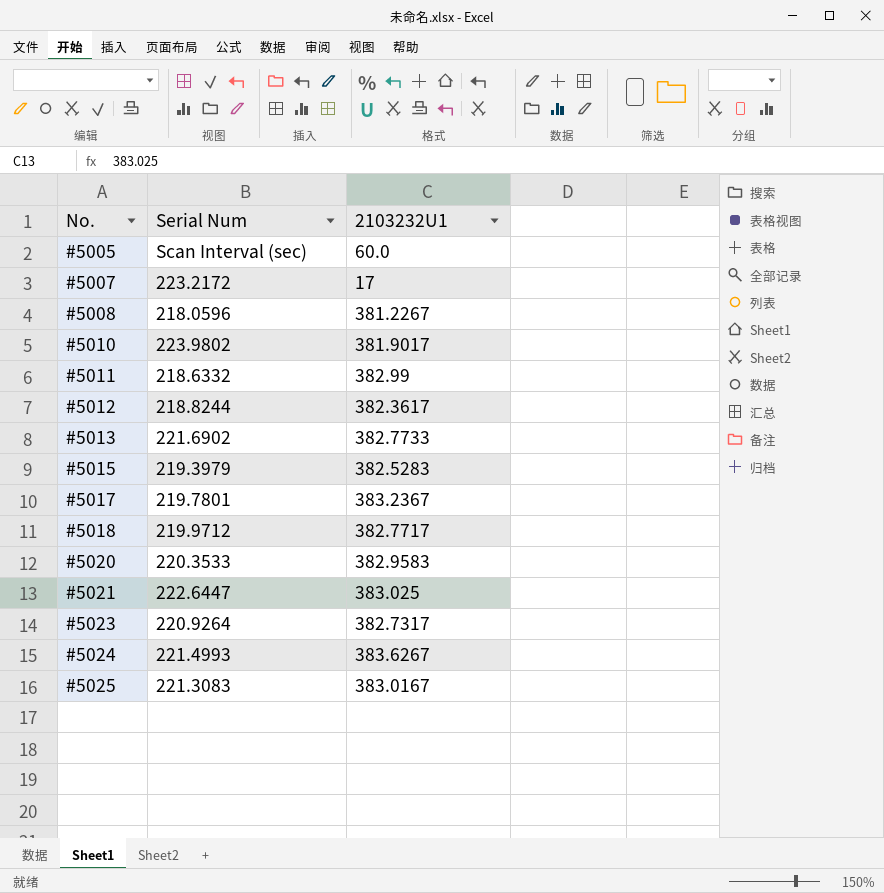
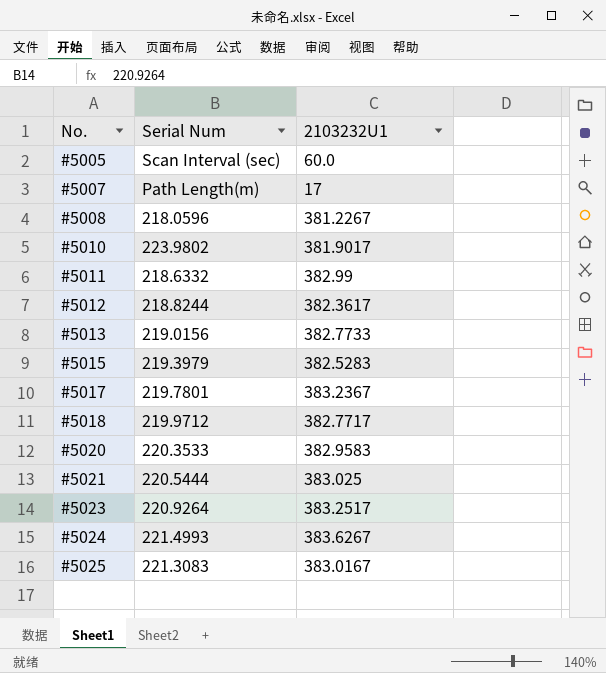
#5007 | Serial Num: 223.2172 -> Path Length(m)
#5013 | Serial Num: 221.6902 -> 219.0156
#5021 | Serial Num: 222.6447 -> 220.5444
#5023 | 2103232U1: 382.7317 -> 383.2517

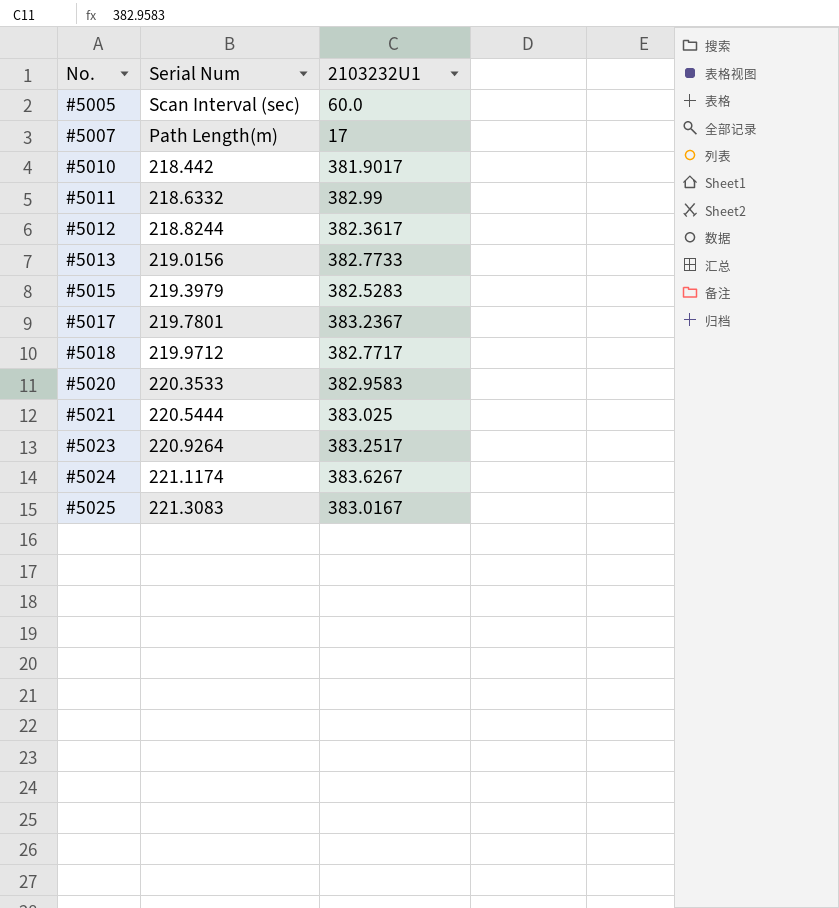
row #5008: 218.0596 | 381.2267 -> none
#5010 | Serial Num: 223.9802 -> 218.442
#5024 | Serial Num: 221.4993 -> 221.1174

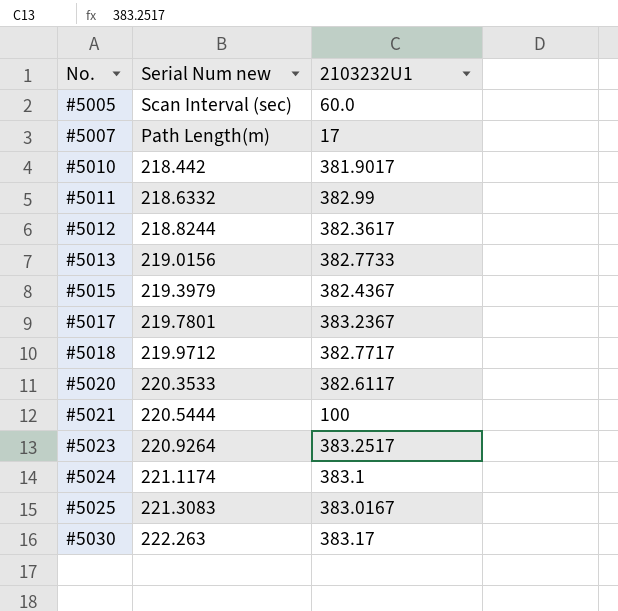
column name: Serial Num -> Serial Num new
#5015 | 2103232U1: 382.5283 -> 382.4367
#5020 | 2103232U1: 382.9583 -> 382.6117
#5021 | 2103232U1: 383.025 -> 100
#5024 | 2103232U1: 383.6267 -> 383.1
row #5030: none -> 222.263 | 383.17

